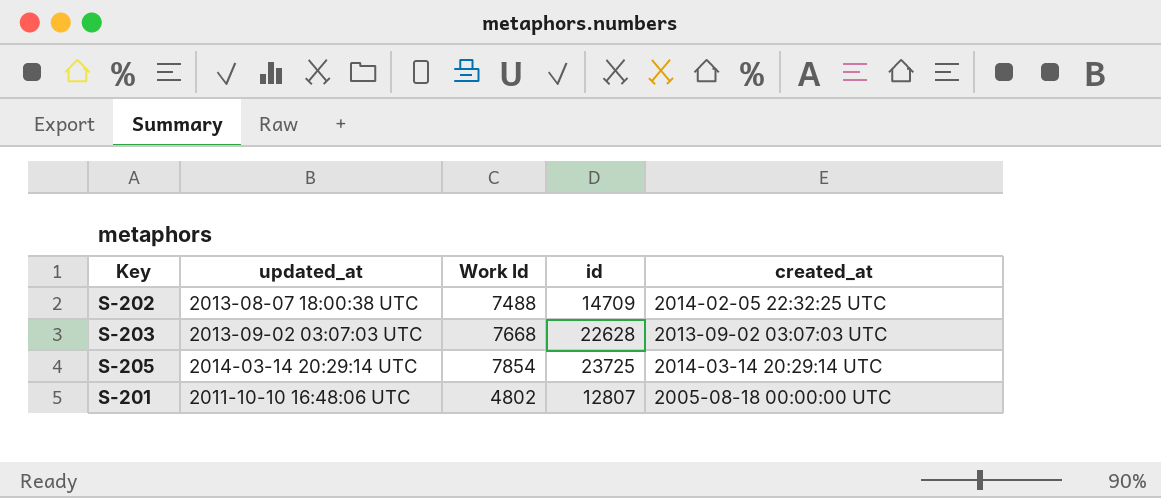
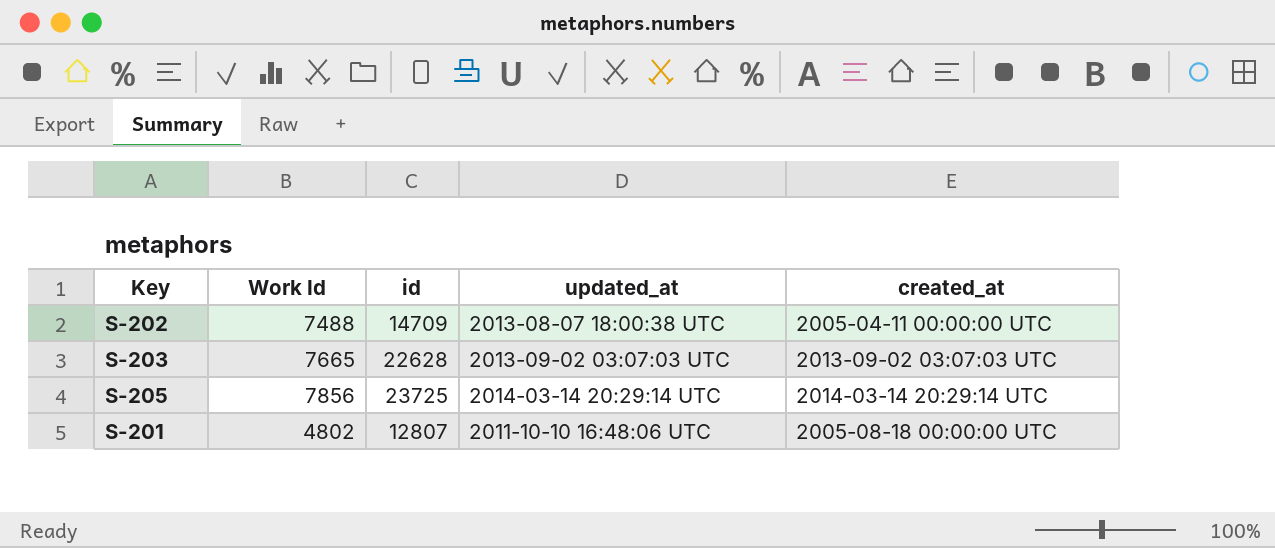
column updated_at | position: 2 -> 4
S-202 | created_at: 2014-02-05 22:32:25 UTC -> 2005-04-11 00:00:00 UTC
S-203 | Work Id: 7668 -> 7665
S-205 | Work Id: 7854 -> 7856

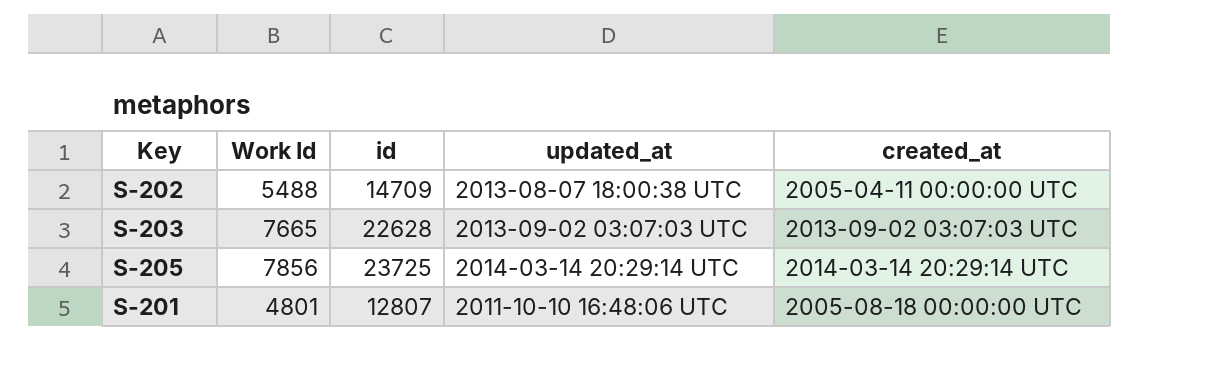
S-202 | Work Id: 7488 -> 5488
S-201 | Work Id: 4802 -> 4801

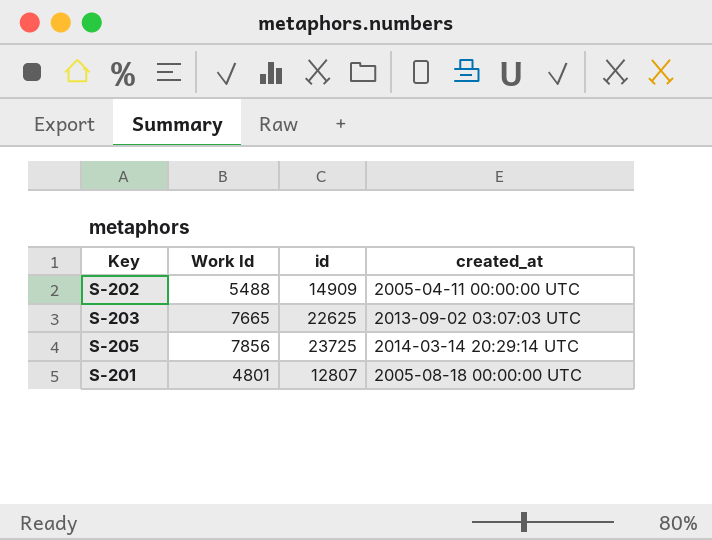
column updated_at | position: 4 -> none
S-202 | id: 14709 -> 14909
S-203 | id: 22628 -> 22625

